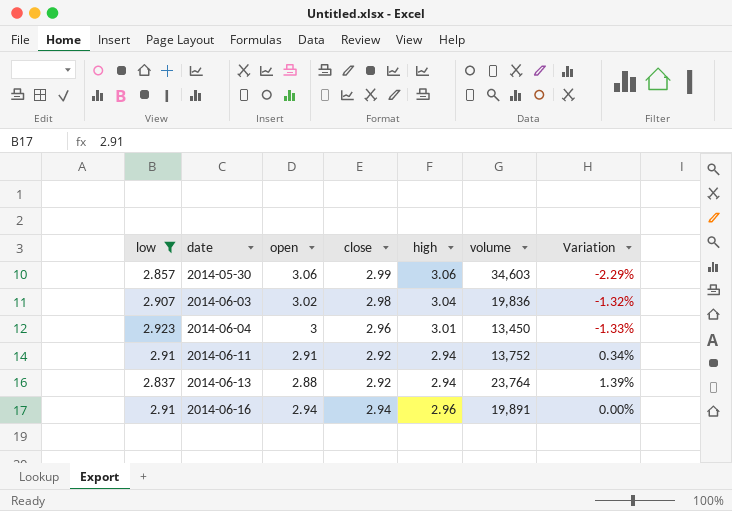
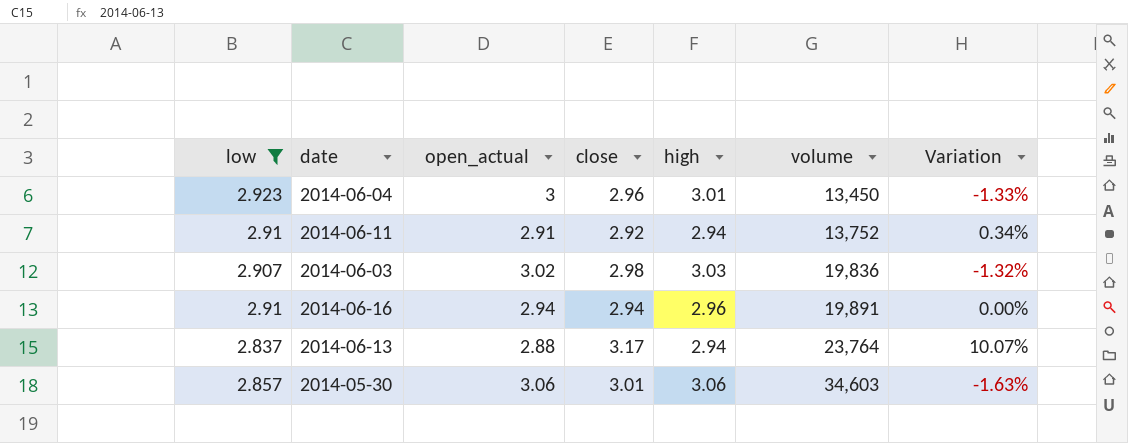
row order: date ascending -> volume ascending
column name: open -> open_actual
2014-06-03 | high: 3.04 -> 3.03
2014-06-13 | close: 2.92 -> 3.17
2014-06-13 | Variation: 1.39% -> 10.07%
2014-05-30 | close: 2.99 -> 3.01
2014-05-30 | Variation: -2.29% -> -1.63%

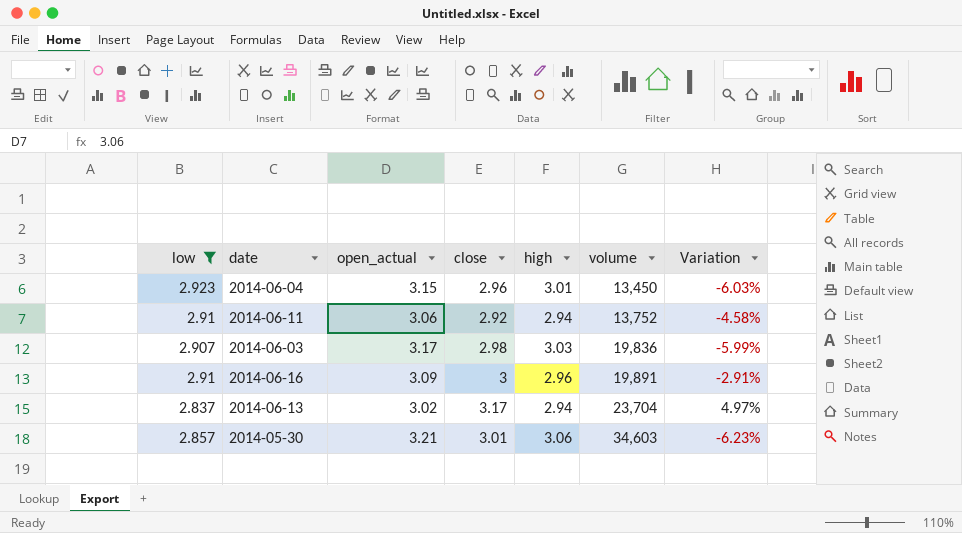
2014-06-04 | open_actual: 3 -> 3.15
2014-06-04 | Variation: -1.33% -> -6.03%
2014-06-11 | open_actual: 2.91 -> 3.06
2014-06-11 | Variation: 0.34% -> -4.58%
2014-06-03 | open_actual: 3.02 -> 3.17
2014-06-03 | Variation: -1.32% -> -5.99%
2014-06-16 | open_actual: 2.94 -> 3.09
2014-06-16 | close: 2.94 -> 3
2014-06-16 | Variation: 0.00% -> -2.91%
2014-06-13 | open_actual: 2.88 -> 3.02
2014-06-13 | volume: 23,764 -> 23,704
2014-06-13 | Variation: 10.07% -> 4.97%
2014-05-30 | open_actual: 3.06 -> 3.21
2014-05-30 | Variation: -1.63% -> -6.23%

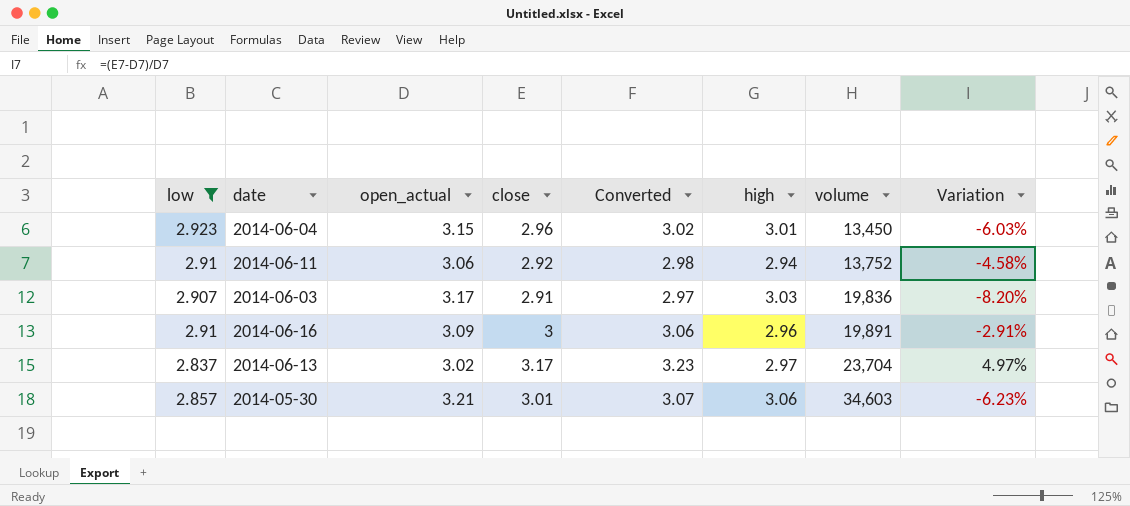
column Converted | formula: none -> [close] * 1.02
2014-06-03 | close: 2.98 -> 2.91
2014-06-03 | Variation: -5.99% -> -8.20%
2014-06-13 | high: 2.94 -> 2.97

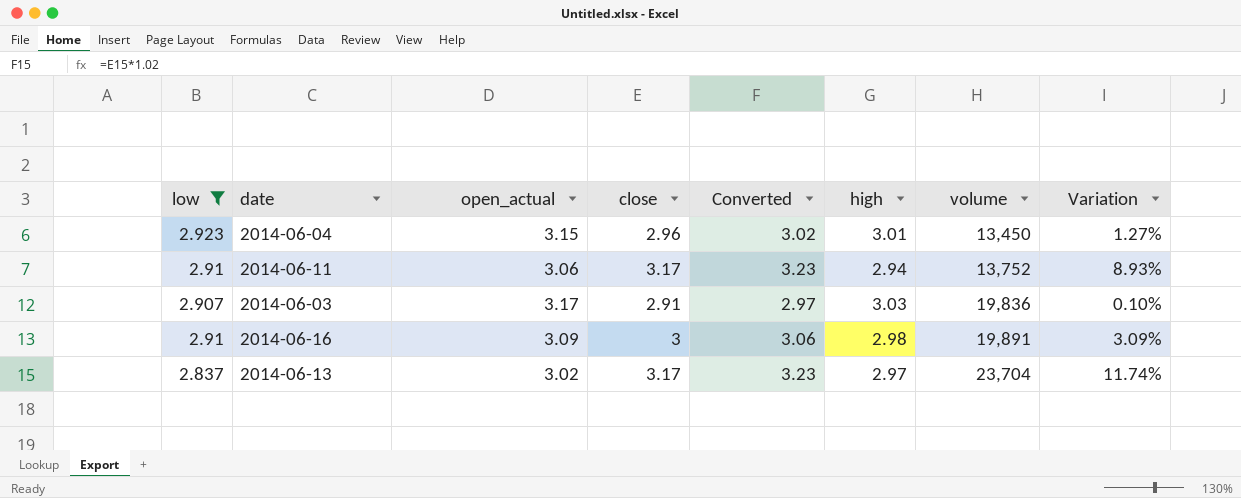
column Variation | formula: ([close] - [open_actual]) / [open_actual] -> ([close] - [low]) / [low]
row 2014-05-30: 2.857 | 3.21 | 3.01 | 3.07 | 3.06 | 34,603 | -6.23% -> none
2014-06-11 | close: 2.92 -> 3.17
2014-06-11 | Converted: 2.98 -> 3.23
2014-06-16 | high: 2.96 -> 2.98

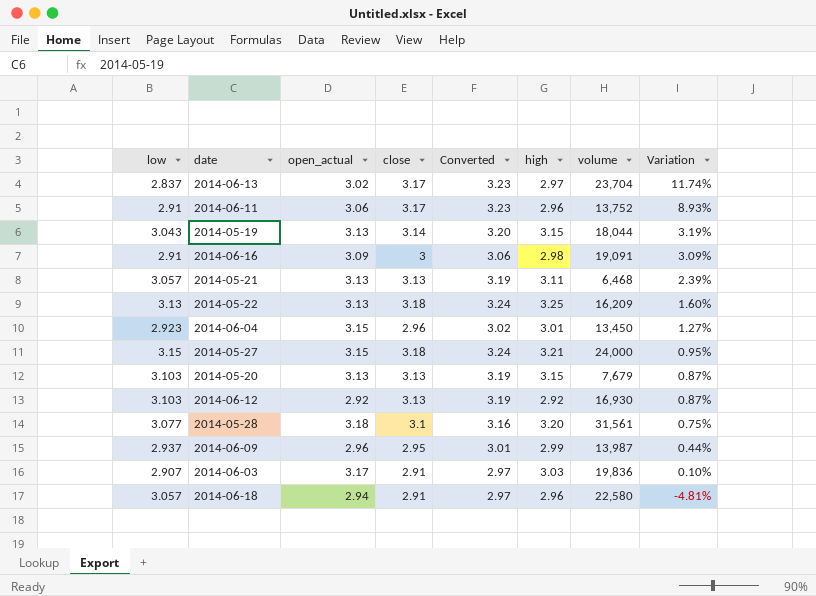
filter: low <= 2.923 -> none
row order: volume ascending -> Variation descending
2014-06-11 | high: 2.94 -> 2.96
2014-06-16 | volume: 19,891 -> 19,091

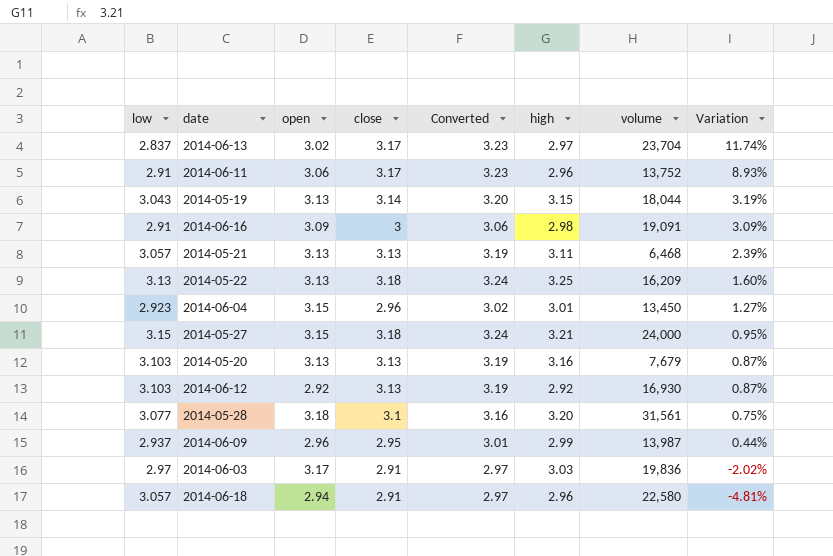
column name: open_actual -> open
2014-05-20 | high: 3.15 -> 3.16
2014-06-03 | low: 2.907 -> 2.97
2014-06-03 | Variation: 0.10% -> -2.02%

